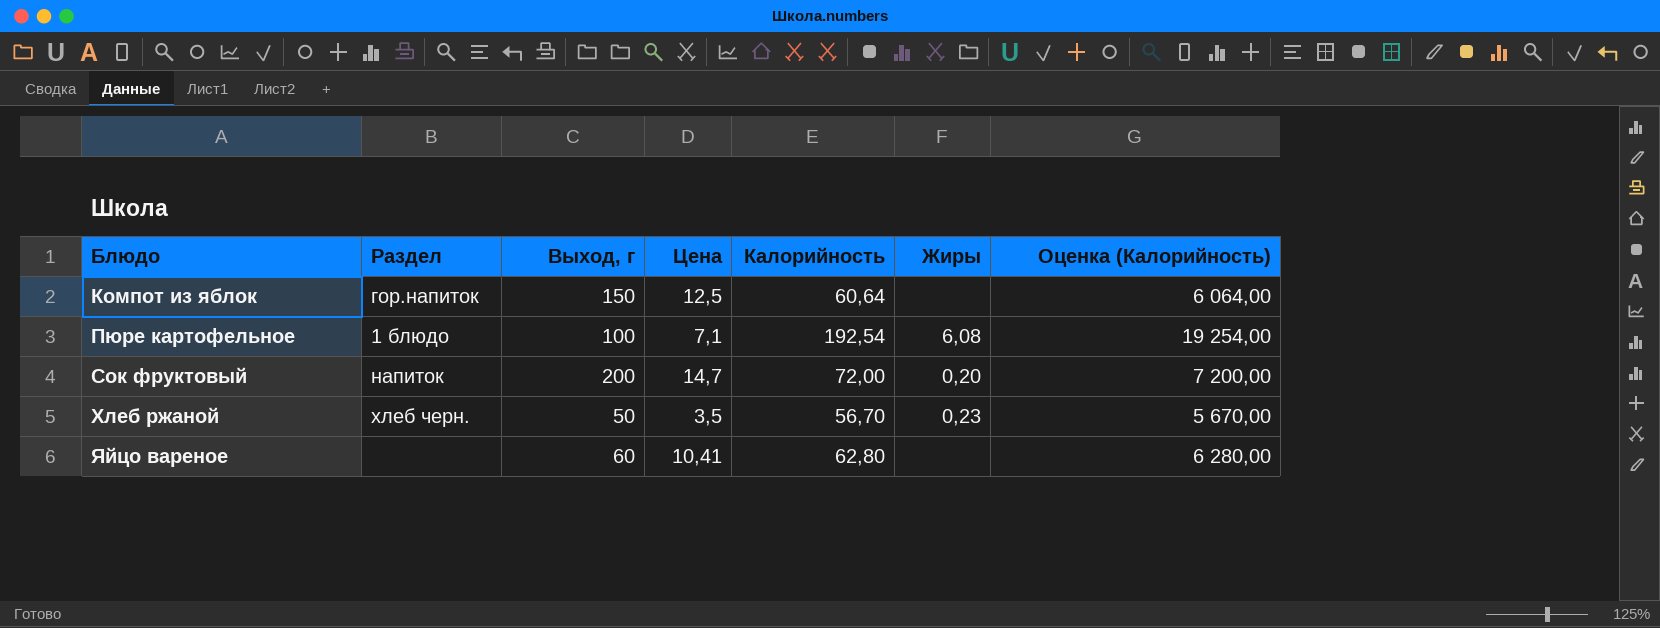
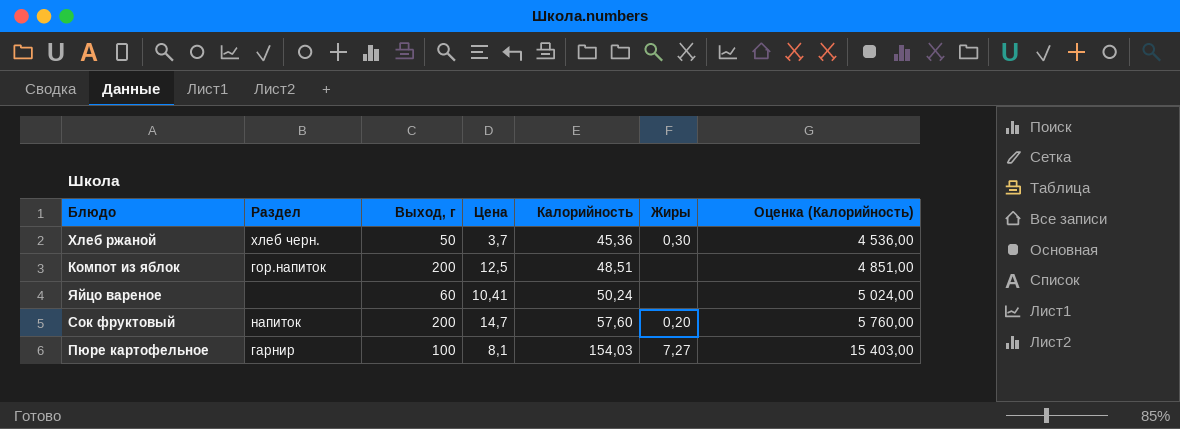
row order: Блюдо ascending -> Калорийность ascending
Хлеб ржаной | Цена: 3,5 -> 3,7
Хлеб ржаной | Калорийность: 56,70 -> 45,36
Хлеб ржаной | Жиры: 0,23 -> 0,30
Хлеб ржаной | Оценка (Калорийность): 5 670,00 -> 4 536,00
Компот из яблок | Выход, г: 150 -> 200
Компот из яблок | Калорийность: 60,64 -> 48,51
Компот из яблок | Оценка (Калорийность): 6 064,00 -> 4 851,00
Яйцо вареное | Калорийность: 62,80 -> 50,24
Яйцо вареное | Оценка (Калорийность): 6 280,00 -> 5 024,00
Сок фруктовый | Калорийность: 72,00 -> 57,60
Сок фруктовый | Оценка (Калорийность): 7 200,00 -> 5 760,00
Пюре картофельное | Раздел: 1 блюдо -> гарнир
Пюре картофельное | Цена: 7,1 -> 8,1
Пюре картофельное | Калорийность: 192,54 -> 154,03
Пюре картофельное | Жиры: 6,08 -> 7,27
Пюре картофельное | Оценка (Калорийность): 19 254,00 -> 15 403,00

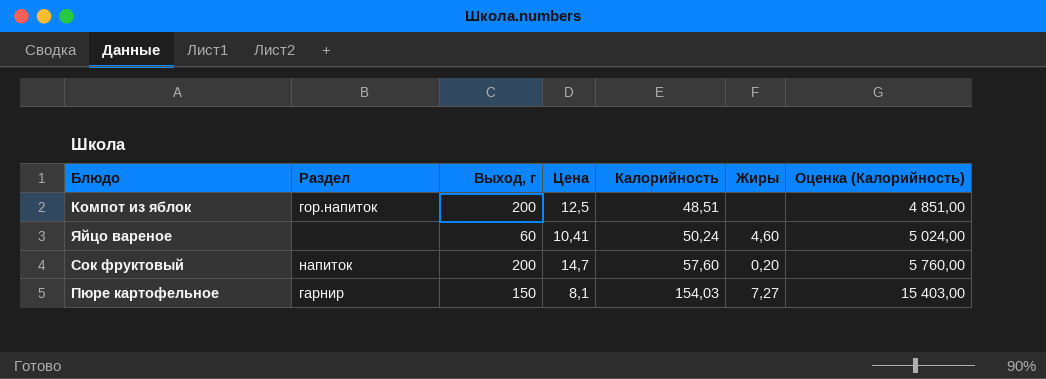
row Хлеб ржаной: хлеб черн. | 50 | 3,7 | 45,36 | 0,30 | 4 536,00 -> none
Яйцо вареное | Жиры: none -> 4,60
Пюре картофельное | Выход, г: 100 -> 150

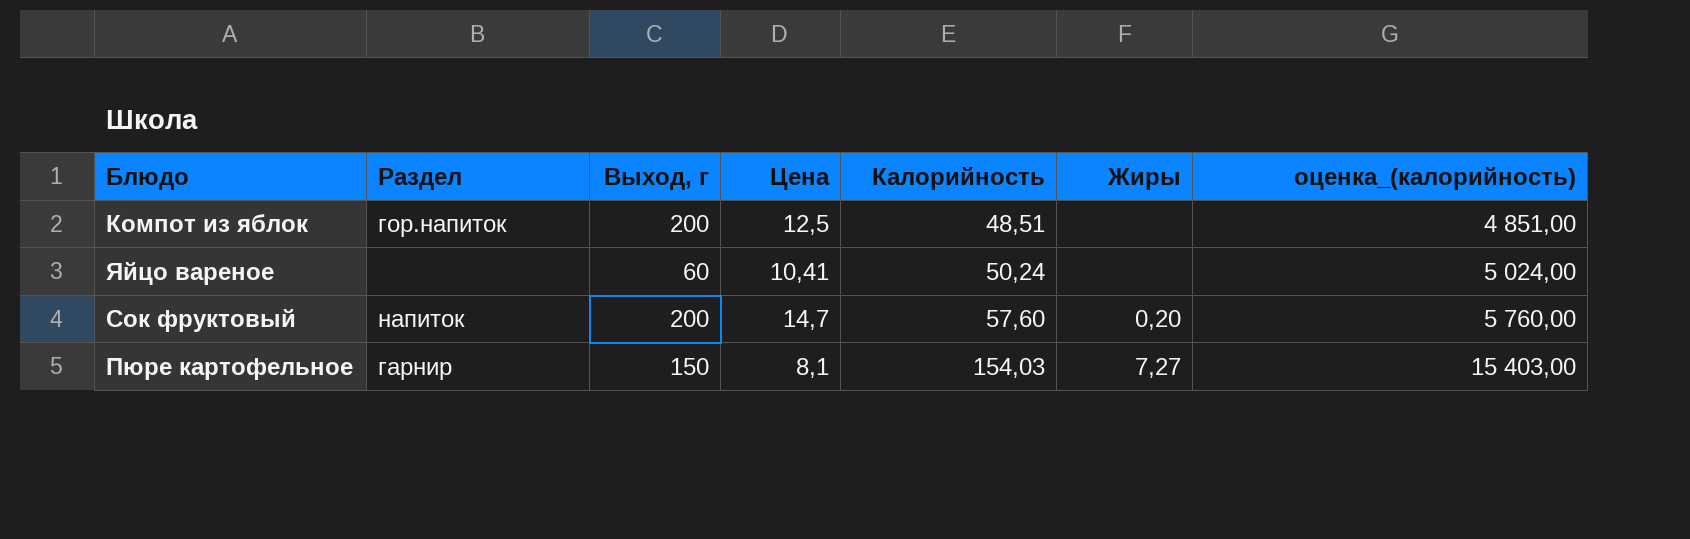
column name: Оценка (Калорийность) -> оценка_(калорийность)
Яйцо вареное | Жиры: 4,60 -> none

